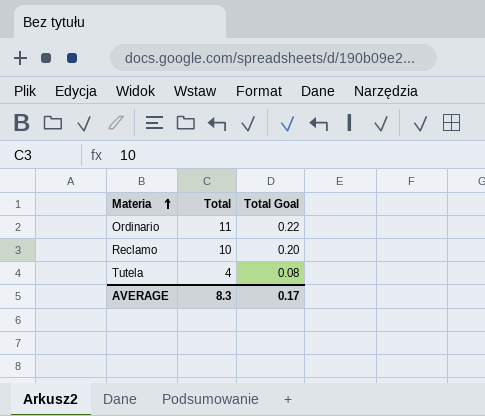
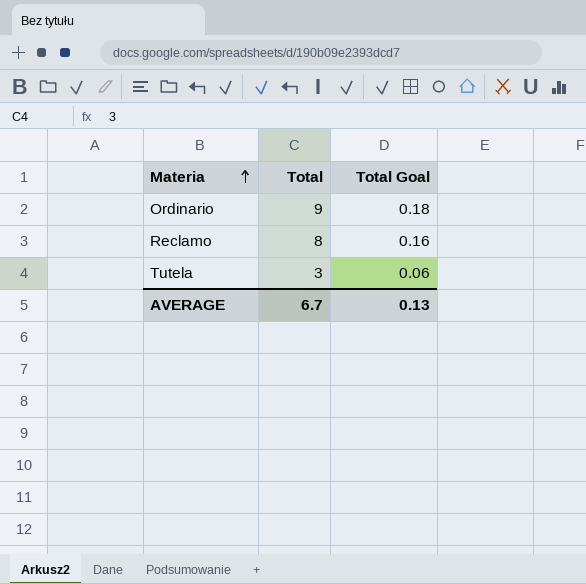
Ordinario | Total: 11 -> 9
Ordinario | Total Goal: 0.22 -> 0.18
Reclamo | Total: 10 -> 8
Reclamo | Total Goal: 0.20 -> 0.16
Tutela | Total: 4 -> 3
Tutela | Total Goal: 0.08 -> 0.06
AVERAGE | Total: 8.3 -> 6.7
AVERAGE | Total Goal: 0.17 -> 0.13

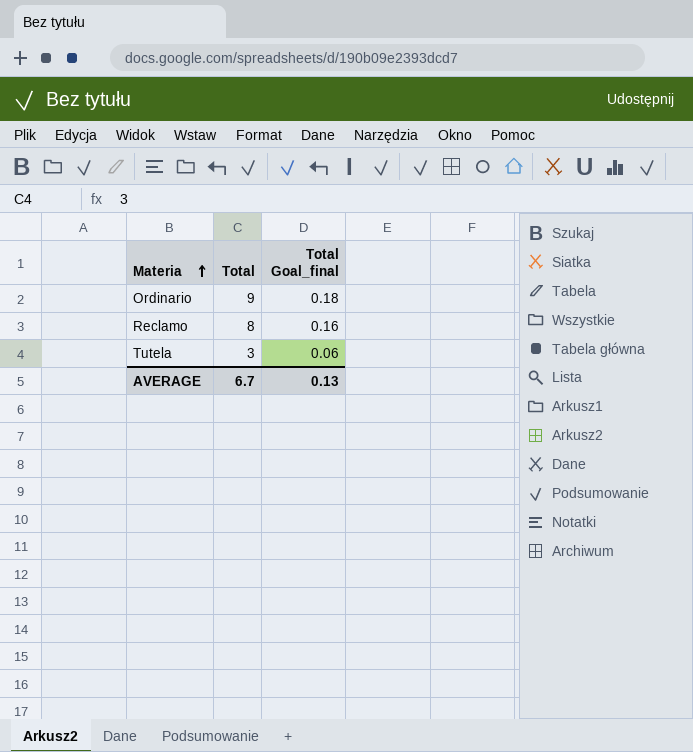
column name: Total Goal -> Total Goal_final

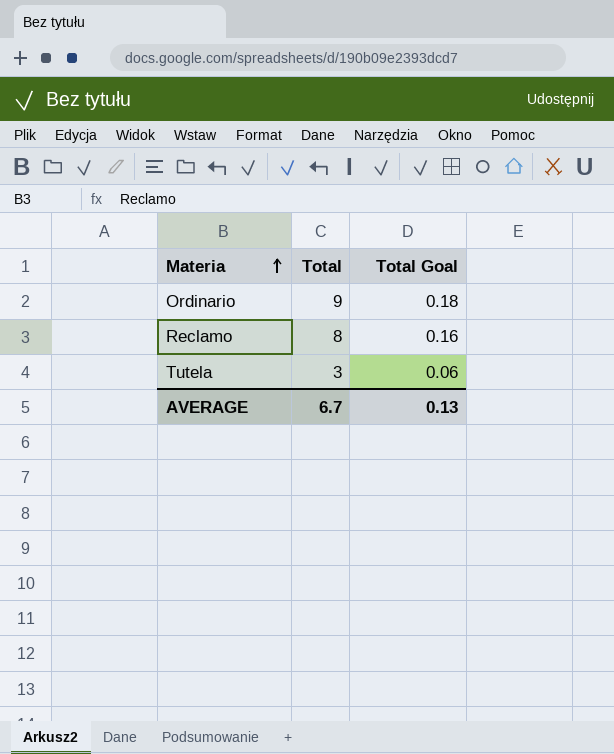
column name: Total Goal_final -> Total Goal

